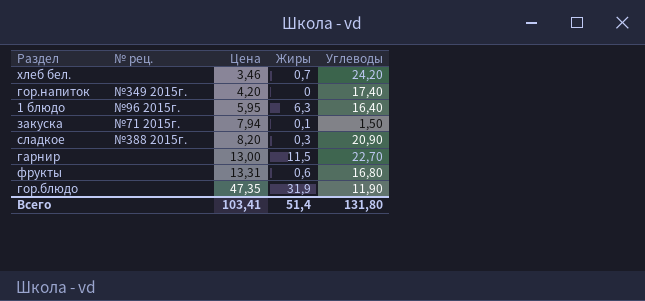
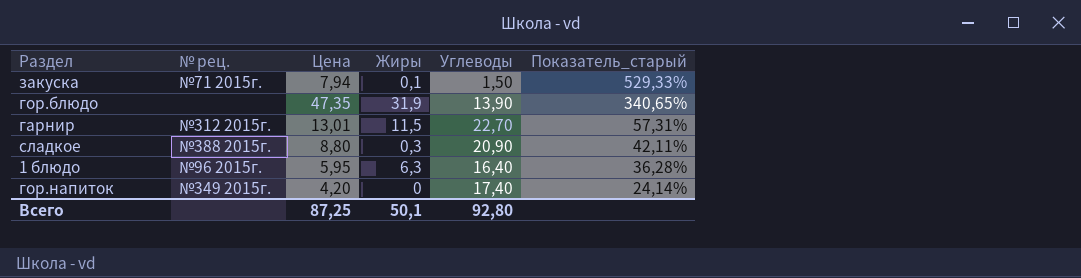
row order: Цена ascending -> Показатель_старый descending
column Показатель_старый | formula: none -> [Цена] / [Углеводы]
row хлеб бел.: none | 3,46 | 0,7 | 24,20 -> none
row фрукты: none | 13,31 | 0,6 | 16,80 -> none
гор.блюдо | Углеводы: 11,90 -> 13,90
гарнир | № рец.: none -> №312 2015г.
гарнир | Цена: 13,00 -> 13,01
сладкое | Цена: 8,20 -> 8,80
Всего | Цена: 103,41 -> 87,25
Всего | Жиры: 51,4 -> 50,1
Всего | Углеводы: 131,80 -> 92,80

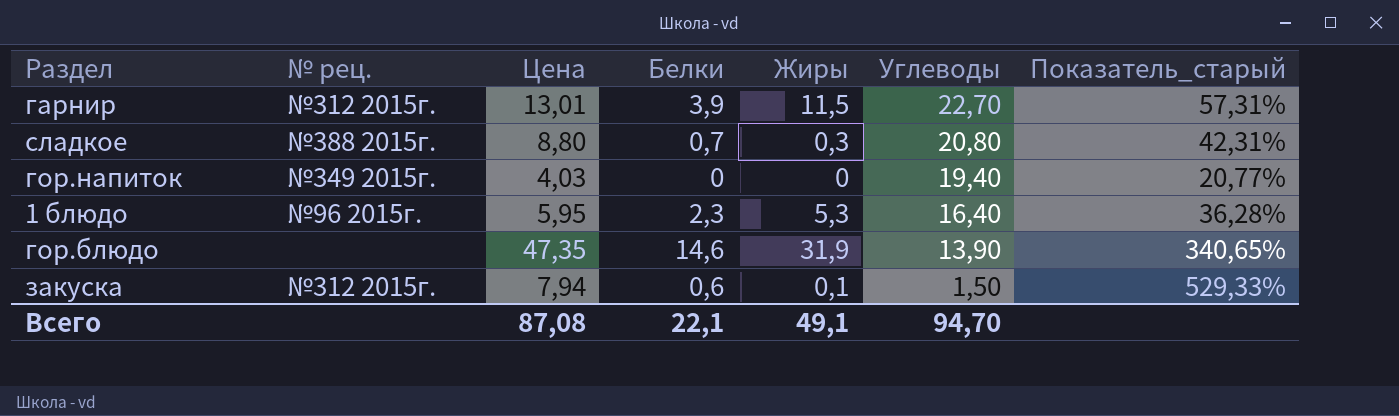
row order: Показатель_старый descending -> Углеводы descending
column Белки | position: none -> 4
сладкое | Углеводы: 20,90 -> 20,80
сладкое | Показатель_старый: 42,11% -> 42,31%
гор.напиток | Цена: 4,20 -> 4,03
гор.напиток | Углеводы: 17,40 -> 19,40
гор.напиток | Показатель_старый: 24,14% -> 20,77%
1 блюдо | Жиры: 6,3 -> 5,3
закуска | № рец.: №71 2015г. -> №312 2015г.
Всего | Цена: 87,25 -> 87,08
Всего | Жиры: 50,1 -> 49,1
Всего | Углеводы: 92,80 -> 94,70

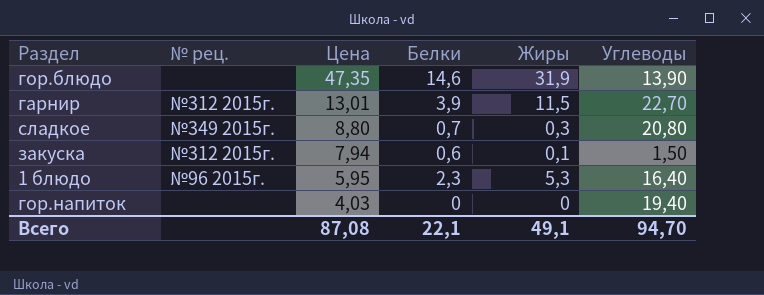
row order: Углеводы descending -> Цена descending
column Показатель_старый | formula: [Цена] / [Углеводы] -> none
сладкое | № рец.: №388 2015г. -> №349 2015г.
гор.напиток | № рец.: №349 2015г. -> none

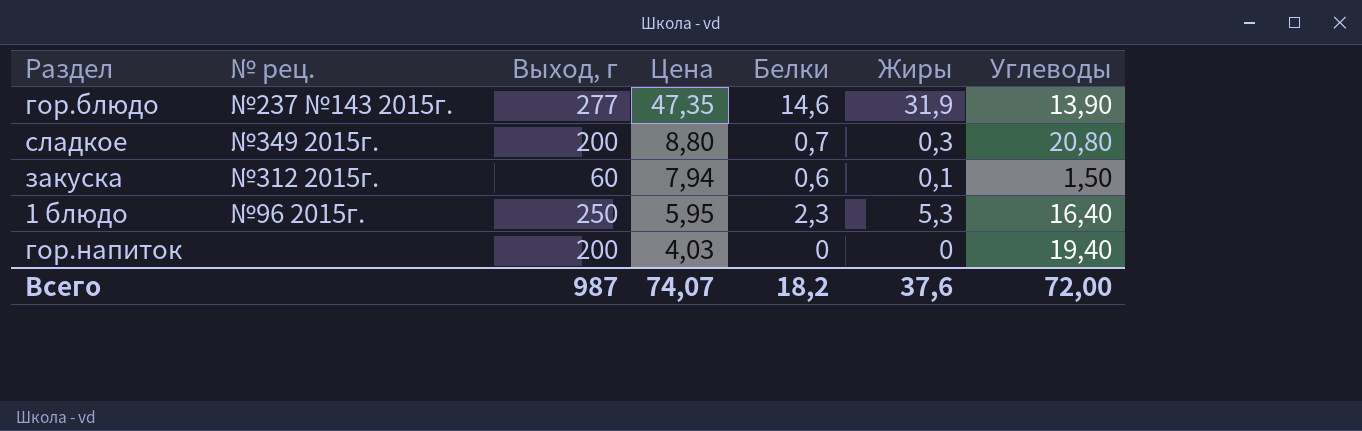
column Выход, г | position: none -> 3
row гарнир: №312 2015г. | 13,01 | 3,9 | 11,5 | 22,70 -> none
гор.блюдо | № рец.: none -> №237 №143 2015г.
Всего | Цена: 87,08 -> 74,07
Всего | Белки: 22,1 -> 18,2
Всего | Жиры: 49,1 -> 37,6
Всего | Углеводы: 94,70 -> 72,00

